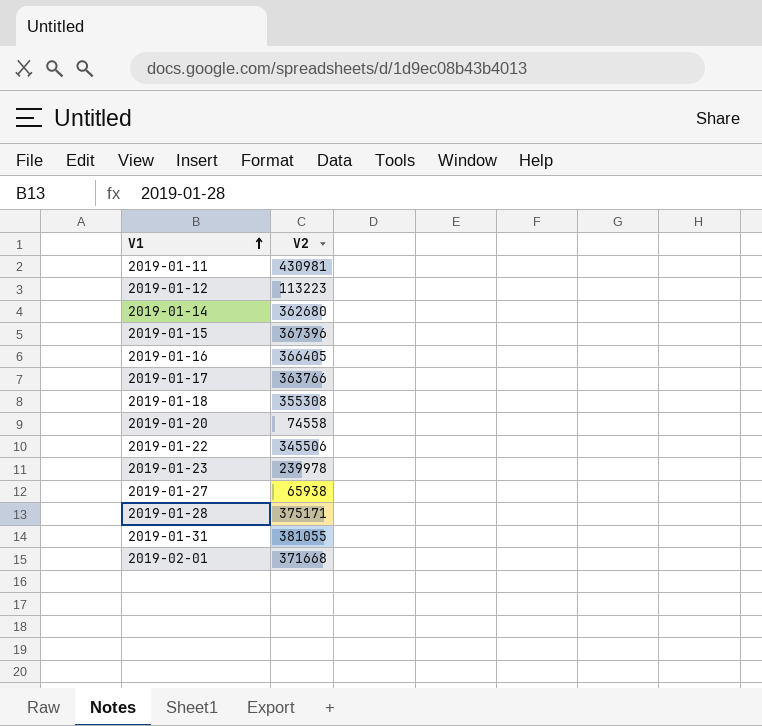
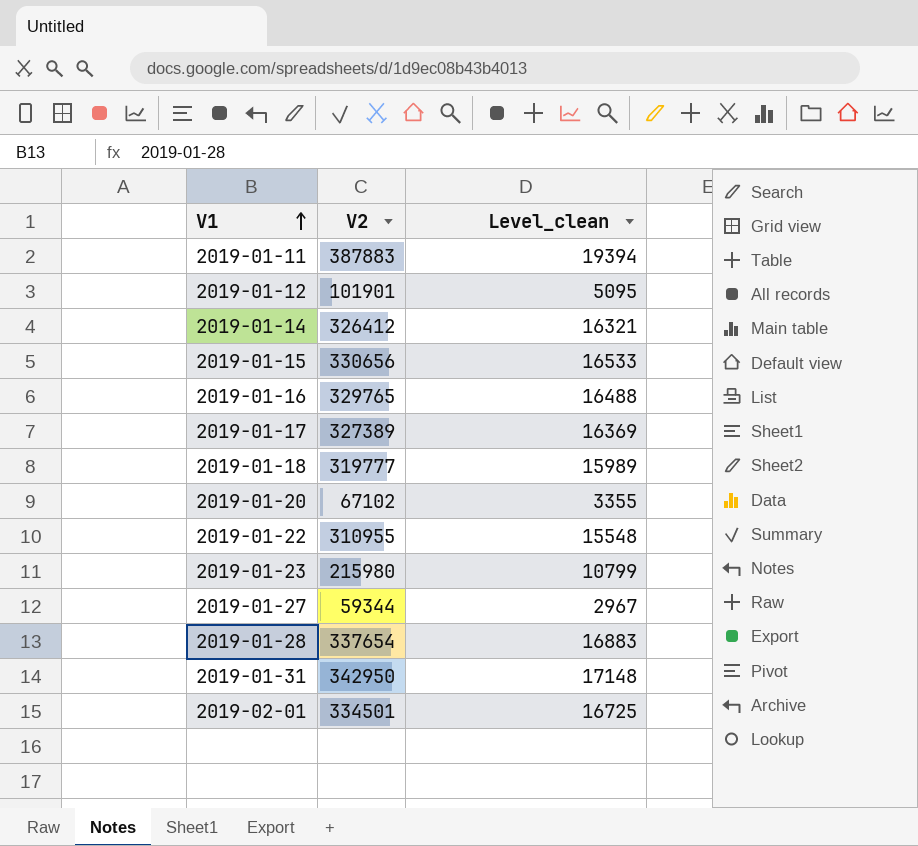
column Level_clean | formula: none -> [V2] * 0.05
2019-01-11 | V2: 430981 -> 387883
2019-01-12 | V2: 113223 -> 101901
2019-01-14 | V2: 362680 -> 326412
2019-01-15 | V2: 367396 -> 330656
2019-01-16 | V2: 366405 -> 329765
2019-01-17 | V2: 363766 -> 327389
2019-01-18 | V2: 355308 -> 319777
2019-01-20 | V2: 74558 -> 67102
2019-01-22 | V2: 345506 -> 310955
2019-01-23 | V2: 239978 -> 215980
2019-01-27 | V2: 65938 -> 59344
2019-01-28 | V2: 375171 -> 337654
2019-01-31 | V2: 381055 -> 342950
2019-02-01 | V2: 371668 -> 334501

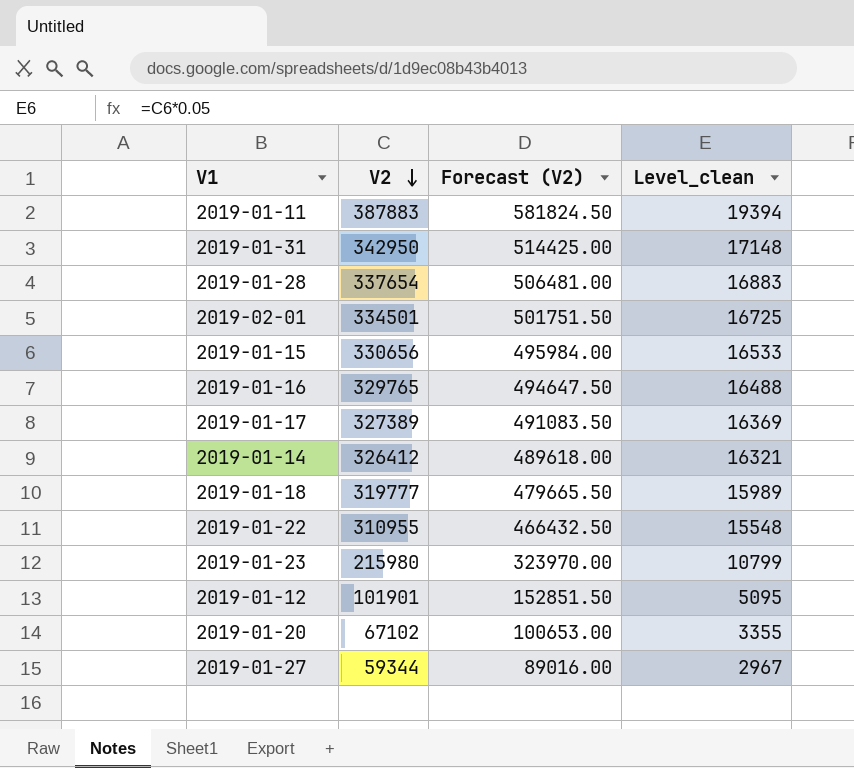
row order: V1 ascending -> V2 descending
column Forecast (V2) | formula: none -> [V2] * 1.5

